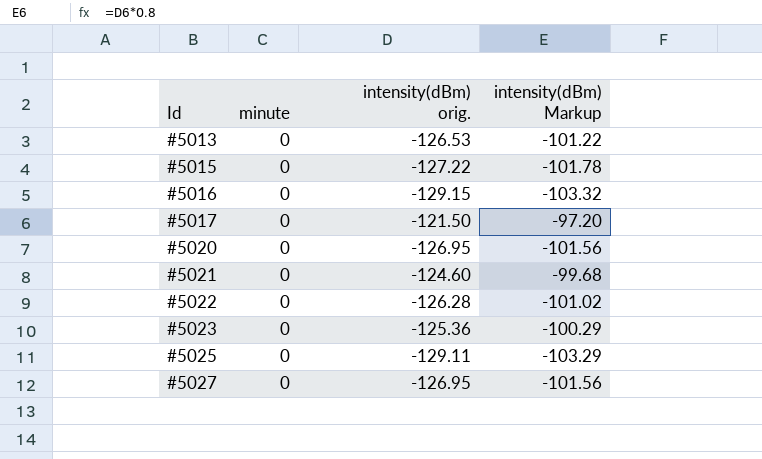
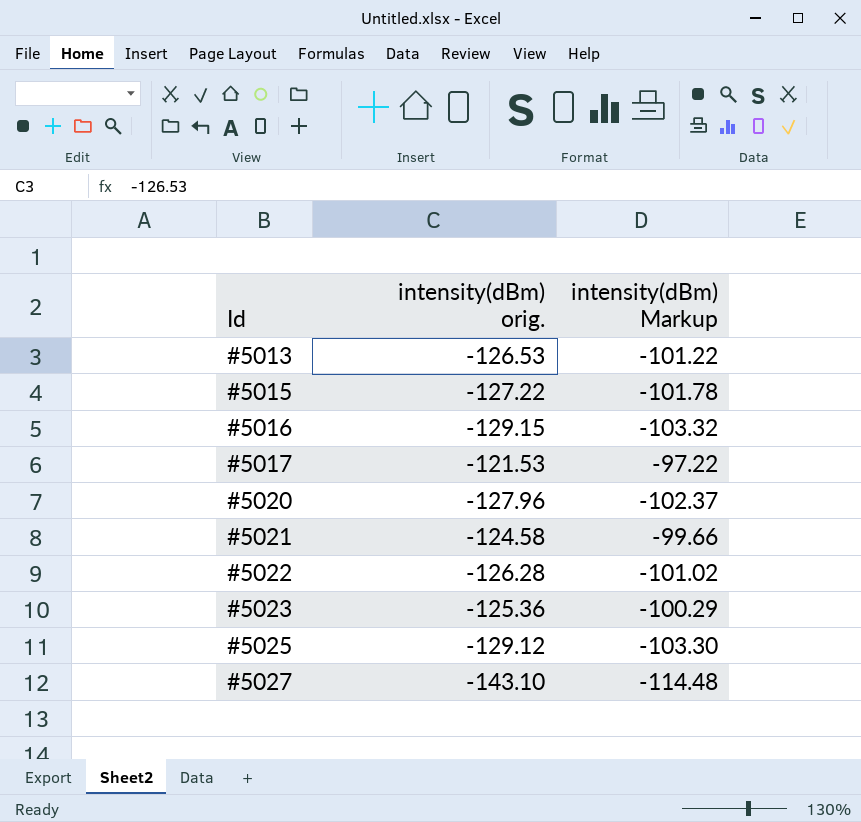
column minute | position: 2 -> none
#5017 | intensity(dBm) orig.: -121.50 -> -121.53
#5017 | intensity(dBm) Markup: -97.20 -> -97.22
#5020 | intensity(dBm) orig.: -126.95 -> -127.96
#5020 | intensity(dBm) Markup: -101.56 -> -102.37
#5021 | intensity(dBm) orig.: -124.60 -> -124.58
#5021 | intensity(dBm) Markup: -99.68 -> -99.66
#5025 | intensity(dBm) orig.: -129.11 -> -129.12
#5025 | intensity(dBm) Markup: -103.29 -> -103.30
#5027 | intensity(dBm) orig.: -126.95 -> -143.10
#5027 | intensity(dBm) Markup: -101.56 -> -114.48

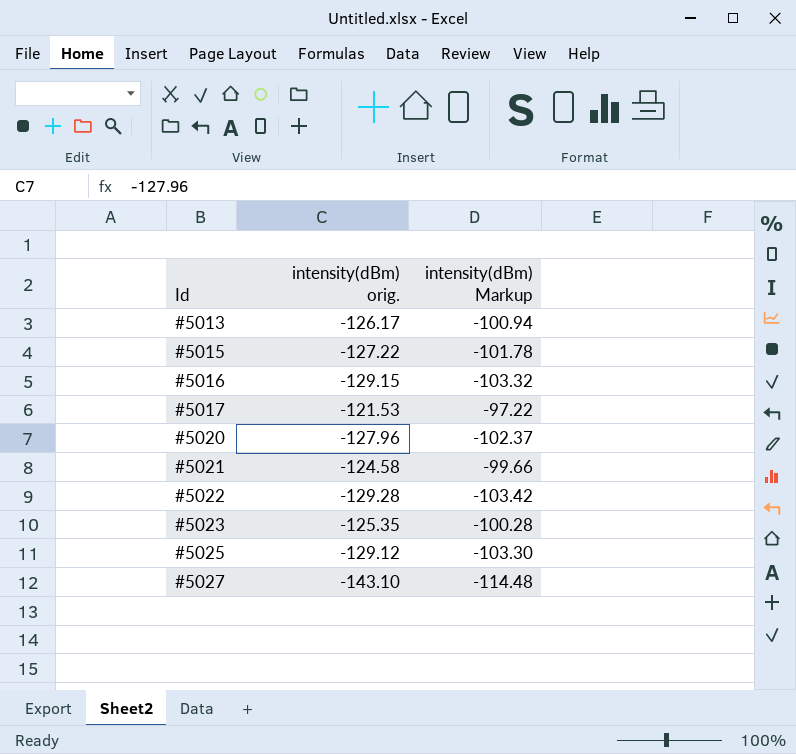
#5013 | intensity(dBm) orig.: -126.53 -> -126.17
#5013 | intensity(dBm) Markup: -101.22 -> -100.94
#5022 | intensity(dBm) orig.: -126.28 -> -129.28
#5022 | intensity(dBm) Markup: -101.02 -> -103.42
#5023 | intensity(dBm) orig.: -125.36 -> -125.35
#5023 | intensity(dBm) Markup: -100.29 -> -100.28

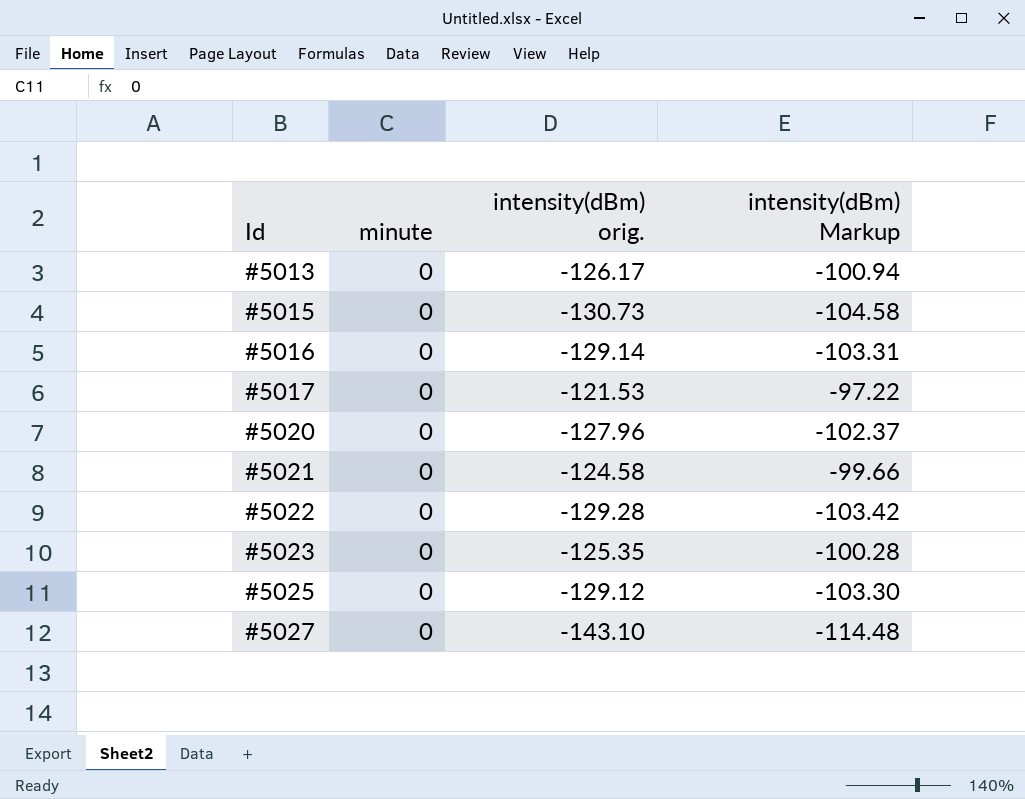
column minute | position: none -> 2
#5015 | intensity(dBm) orig.: -127.22 -> -130.73
#5015 | intensity(dBm) Markup: -101.78 -> -104.58
#5016 | intensity(dBm) orig.: -129.15 -> -129.14
#5016 | intensity(dBm) Markup: -103.32 -> -103.31

